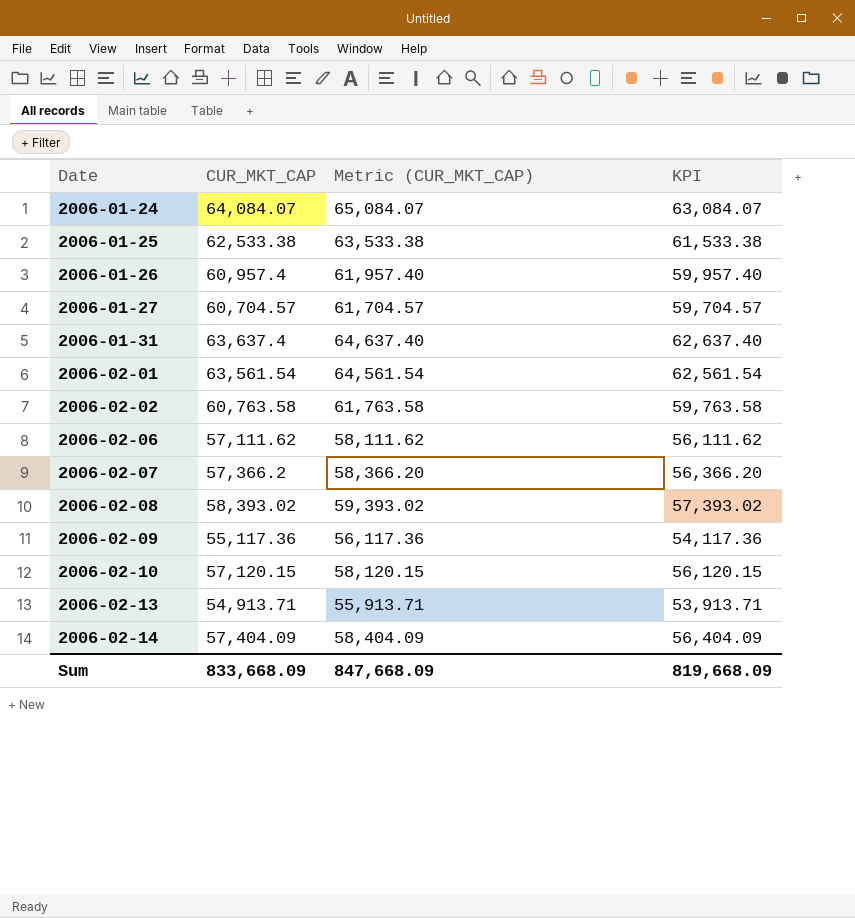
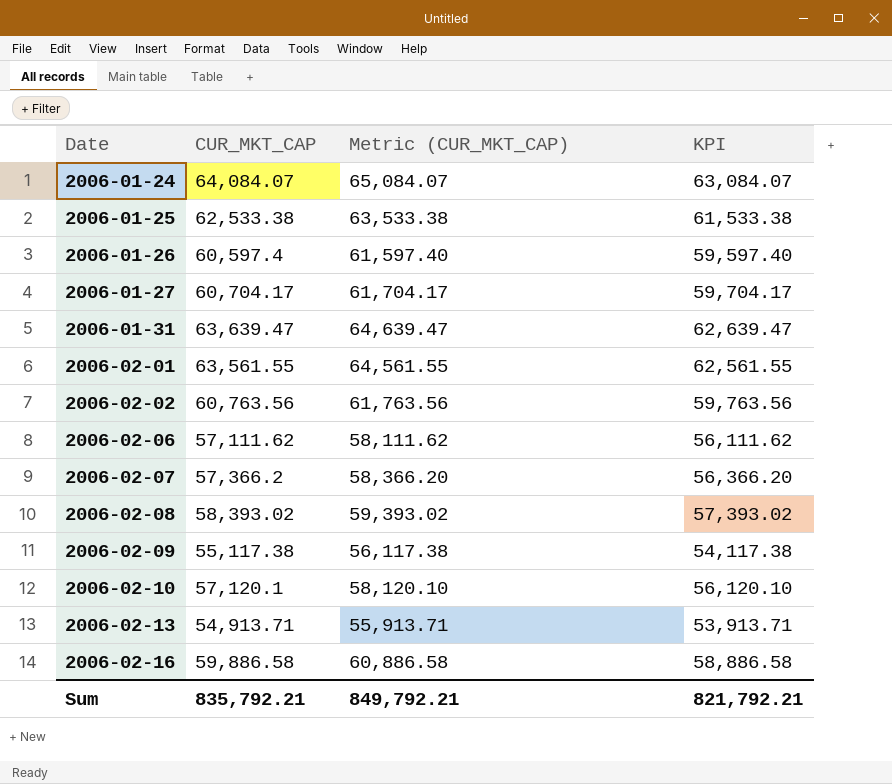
row 2006-02-14: 57,404.09 | 58,404.09 | 56,404.09 -> none
2006-01-26 | CUR_MKT_CAP: 60,957.4 -> 60,597.4
2006-01-26 | Metric (CUR_MKT_CAP): 61,957.40 -> 61,597.40
2006-01-26 | KPI: 59,957.40 -> 59,597.40
2006-01-27 | CUR_MKT_CAP: 60,704.57 -> 60,704.17
2006-01-27 | Metric (CUR_MKT_CAP): 61,704.57 -> 61,704.17
2006-01-27 | KPI: 59,704.57 -> 59,704.17
2006-01-31 | CUR_MKT_CAP: 63,637.4 -> 63,639.47
2006-01-31 | Metric (CUR_MKT_CAP): 64,637.40 -> 64,639.47
2006-01-31 | KPI: 62,637.40 -> 62,639.47
2006-02-01 | CUR_MKT_CAP: 63,561.54 -> 63,561.55
2006-02-01 | Metric (CUR_MKT_CAP): 64,561.54 -> 64,561.55
2006-02-01 | KPI: 62,561.54 -> 62,561.55
2006-02-02 | CUR_MKT_CAP: 60,763.58 -> 60,763.56
2006-02-02 | Metric (CUR_MKT_CAP): 61,763.58 -> 61,763.56
2006-02-02 | KPI: 59,763.58 -> 59,763.56
2006-02-09 | CUR_MKT_CAP: 55,117.36 -> 55,117.38
2006-02-09 | Metric (CUR_MKT_CAP): 56,117.36 -> 56,117.38
2006-02-09 | KPI: 54,117.36 -> 54,117.38
2006-02-10 | CUR_MKT_CAP: 57,120.15 -> 57,120.1
2006-02-10 | Metric (CUR_MKT_CAP): 58,120.15 -> 58,120.10
2006-02-10 | KPI: 56,120.15 -> 56,120.10
row 2006-02-16: none -> 59,886.58 | 60,886.58 | 58,886.58
Sum | CUR_MKT_CAP: 833,668.09 -> 835,792.21
Sum | Metric (CUR_MKT_CAP): 847,668.09 -> 849,792.21
Sum | KPI: 819,668.09 -> 821,792.21

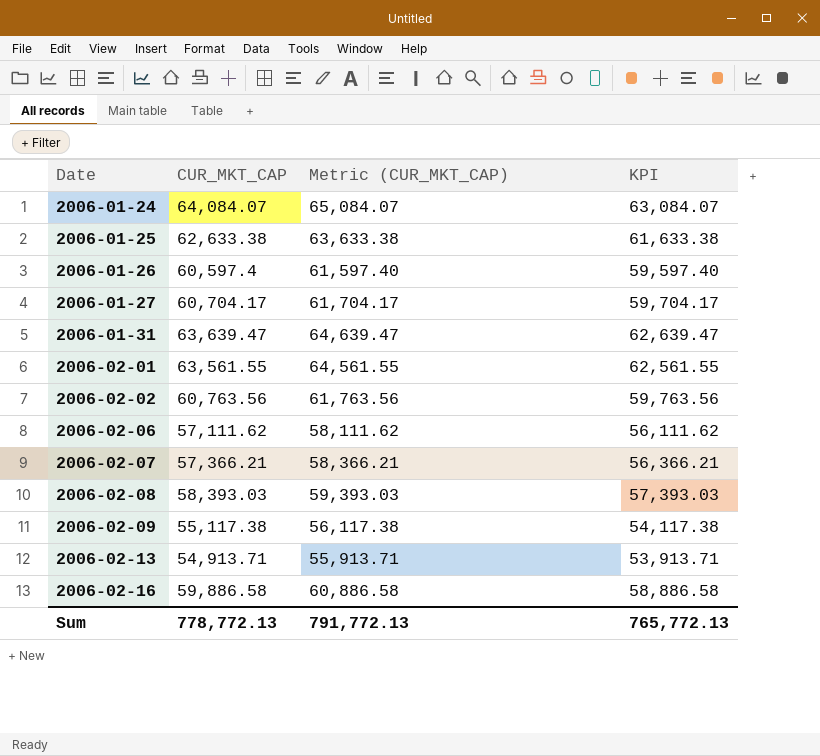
row 2006-02-10: 57,120.1 | 58,120.10 | 56,120.10 -> none
2006-01-25 | CUR_MKT_CAP: 62,533.38 -> 62,633.38
2006-01-25 | Metric (CUR_MKT_CAP): 63,533.38 -> 63,633.38
2006-01-25 | KPI: 61,533.38 -> 61,633.38
2006-02-07 | CUR_MKT_CAP: 57,366.2 -> 57,366.21
2006-02-07 | Metric (CUR_MKT_CAP): 58,366.20 -> 58,366.21
2006-02-07 | KPI: 56,366.20 -> 56,366.21
2006-02-08 | CUR_MKT_CAP: 58,393.02 -> 58,393.03
2006-02-08 | Metric (CUR_MKT_CAP): 59,393.02 -> 59,393.03
2006-02-08 | KPI: 57,393.02 -> 57,393.03
Sum | CUR_MKT_CAP: 835,792.21 -> 778,772.13
Sum | Metric (CUR_MKT_CAP): 849,792.21 -> 791,772.13
Sum | KPI: 821,792.21 -> 765,772.13

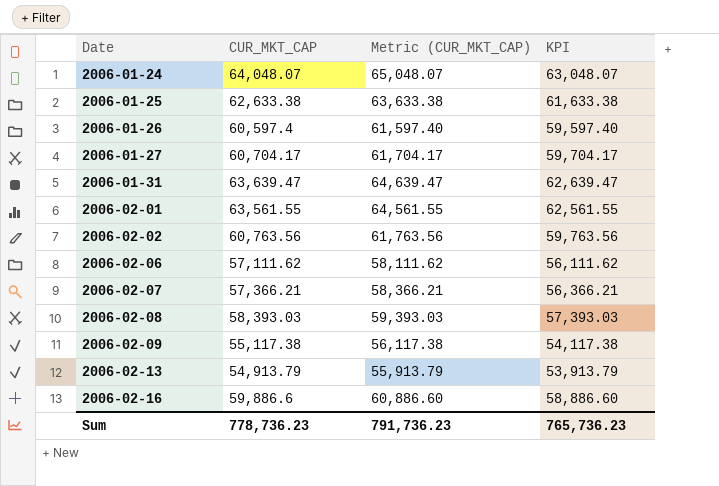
2006-01-24 | CUR_MKT_CAP: 64,084.07 -> 64,048.07
2006-01-24 | Metric (CUR_MKT_CAP): 65,084.07 -> 65,048.07
2006-01-24 | KPI: 63,084.07 -> 63,048.07
2006-02-13 | CUR_MKT_CAP: 54,913.71 -> 54,913.79
2006-02-13 | Metric (CUR_MKT_CAP): 55,913.71 -> 55,913.79
2006-02-13 | KPI: 53,913.71 -> 53,913.79
2006-02-16 | CUR_MKT_CAP: 59,886.58 -> 59,886.6
2006-02-16 | Metric (CUR_MKT_CAP): 60,886.58 -> 60,886.60
2006-02-16 | KPI: 58,886.58 -> 58,886.60
Sum | CUR_MKT_CAP: 778,772.13 -> 778,736.23
Sum | Metric (CUR_MKT_CAP): 791,772.13 -> 791,736.23
Sum | KPI: 765,772.13 -> 765,736.23

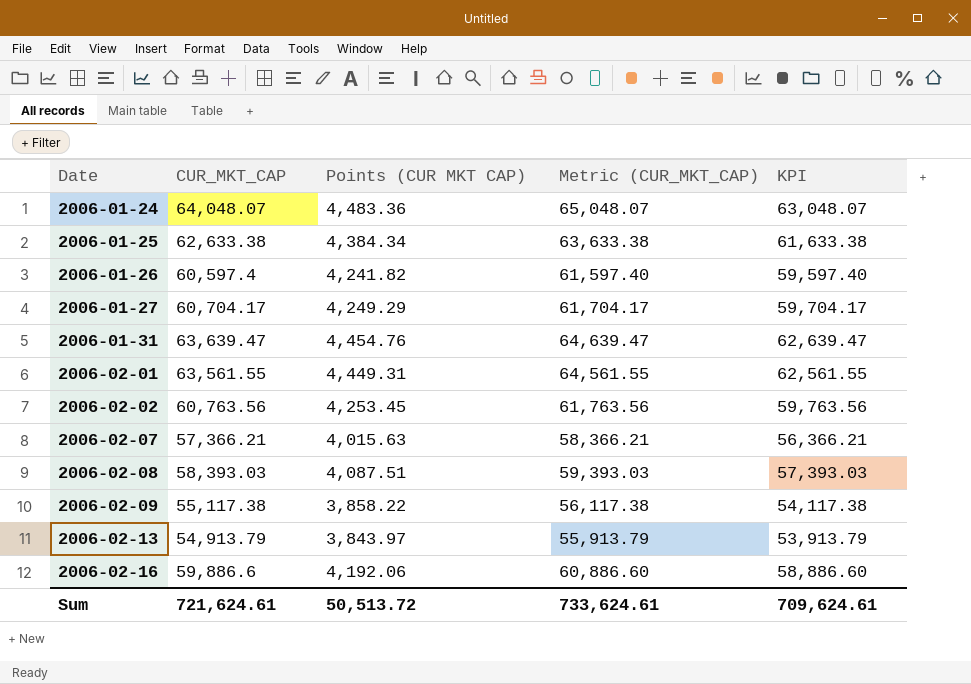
column Points (CUR MKT CAP) | formula: none -> [CUR_MKT_CAP] * 0.07
row 2006-02-06: 57,111.62 | 58,111.62 | 56,111.62 -> none
Sum | CUR_MKT_CAP: 778,736.23 -> 721,624.61
Sum | Metric (CUR_MKT_CAP): 791,736.23 -> 733,624.61
Sum | KPI: 765,736.23 -> 709,624.61

